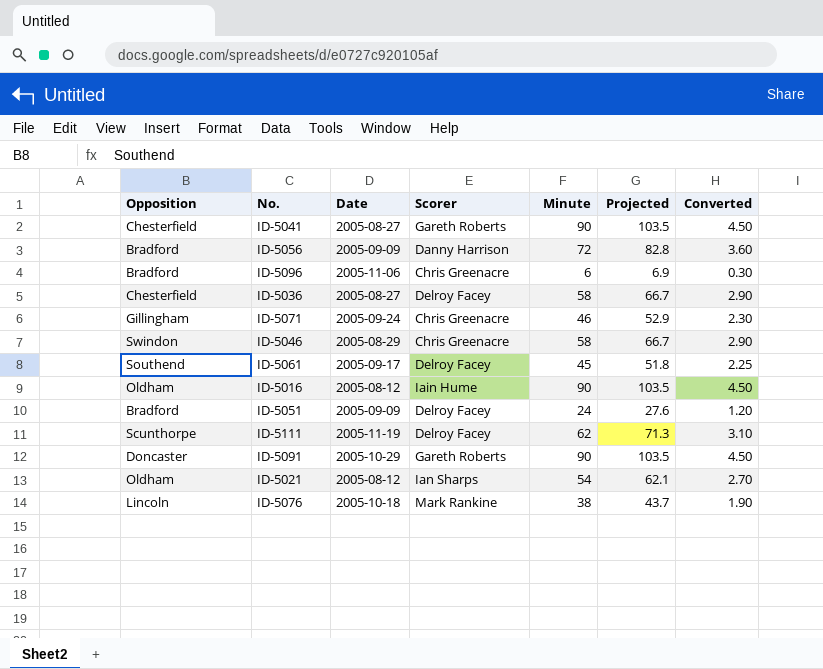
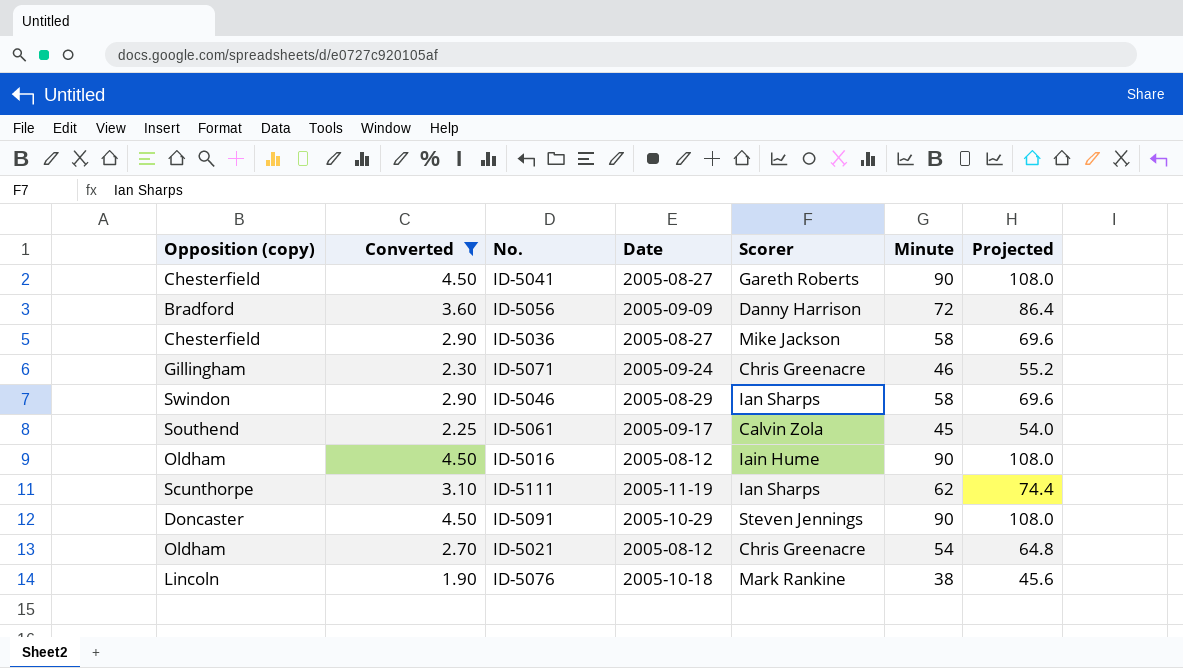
filter: none -> Converted >= 1.90
column name: Opposition -> Opposition (copy)
column Converted | position: 7 -> 2
column Projected | formula: [Minute] * 1.15 -> [Minute] * 1.2
ID-5036 | Scorer: Delroy Facey -> Mike Jackson
ID-5046 | Scorer: Chris Greenacre -> Ian Sharps
ID-5061 | Scorer: Delroy Facey -> Calvin Zola
ID-5111 | Scorer: Delroy Facey -> Ian Sharps
ID-5091 | Scorer: Gareth Roberts -> Steven Jennings
ID-5021 | Scorer: Ian Sharps -> Chris Greenacre

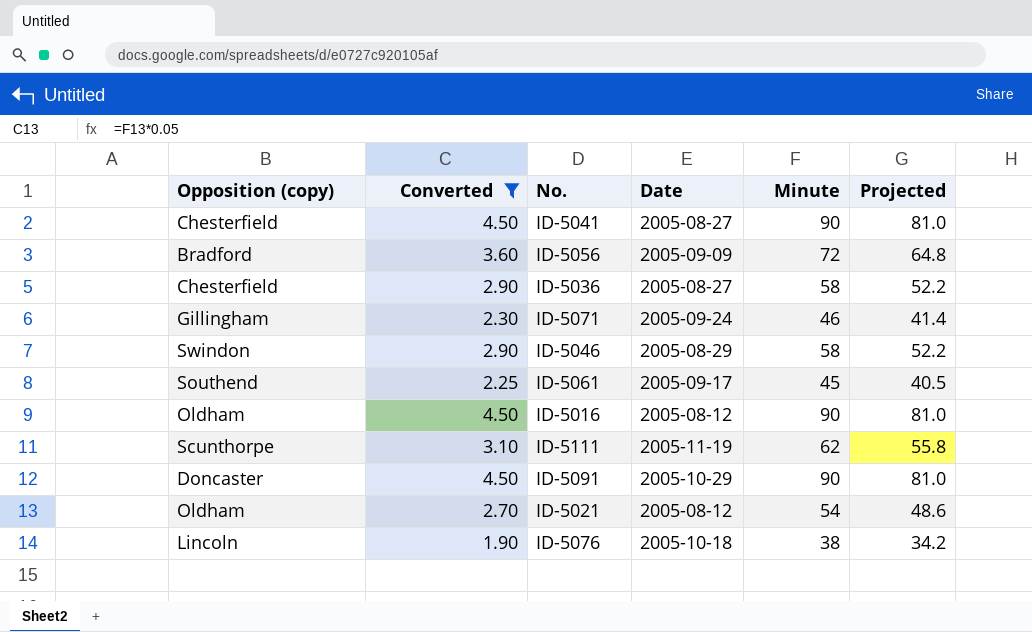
column Scorer | position: 5 -> none
column Projected | formula: [Minute] * 1.2 -> [Minute] * 0.9

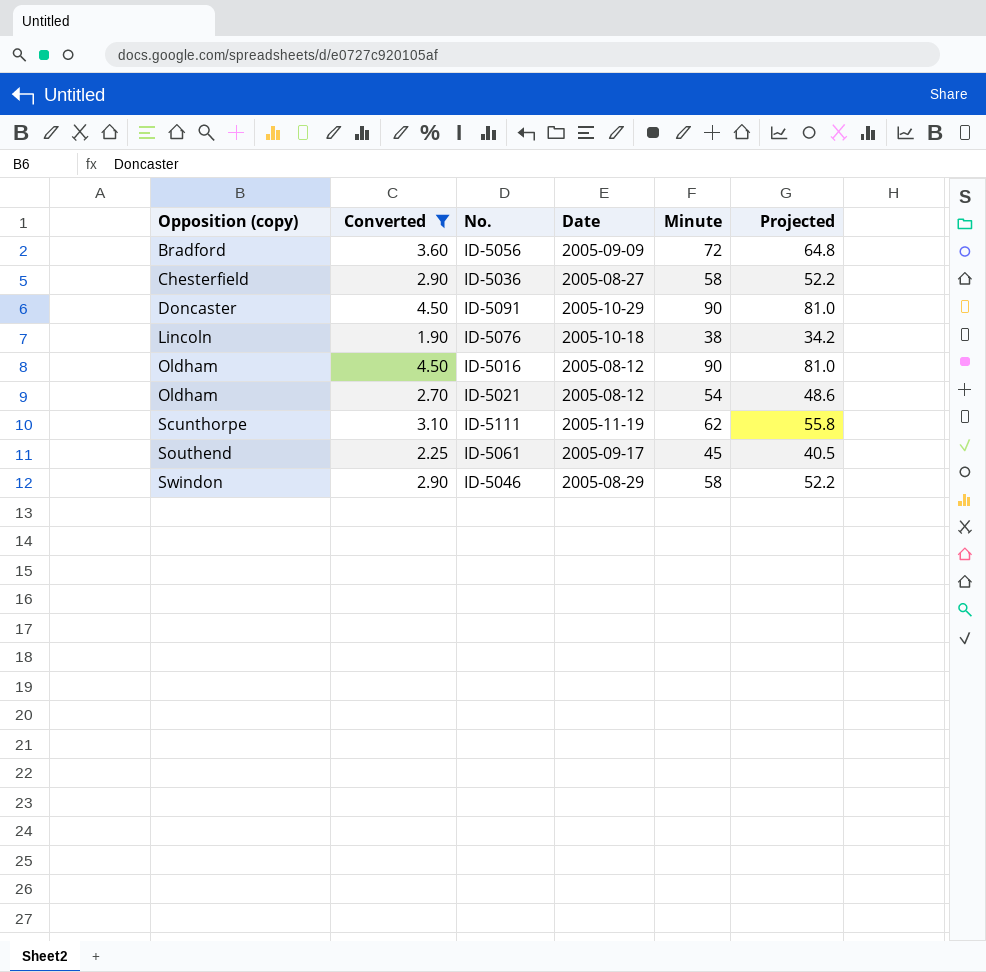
row order: none -> Opposition (copy) ascending
row ID-5041: Chesterfield | 4.50 | 2005-08-27 | 90 | 81.0 -> none
row ID-5071: Gillingham | 2.30 | 2005-09-24 | 46 | 41.4 -> none

